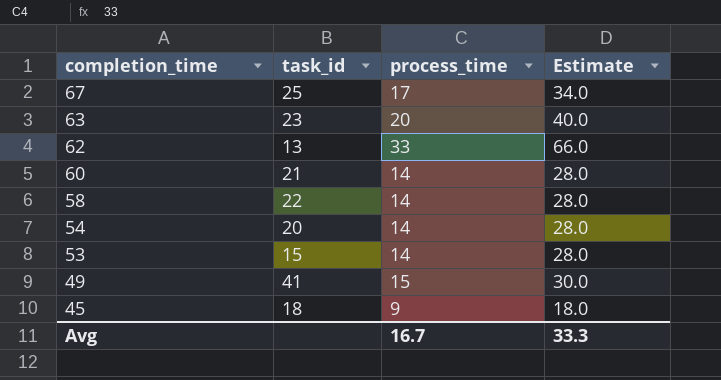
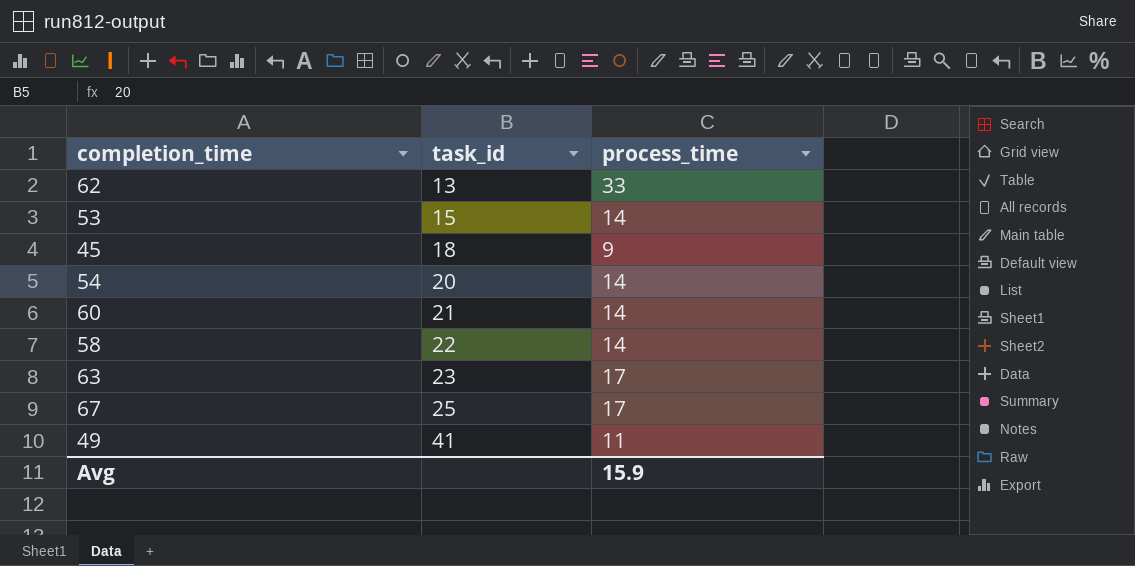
row order: completion_time descending -> task_id ascending
column Estimate | formula: [process_time] * 2 -> none
63 | process_time: 20 -> 17
49 | process_time: 15 -> 11
Avg | process_time: 16.7 -> 15.9

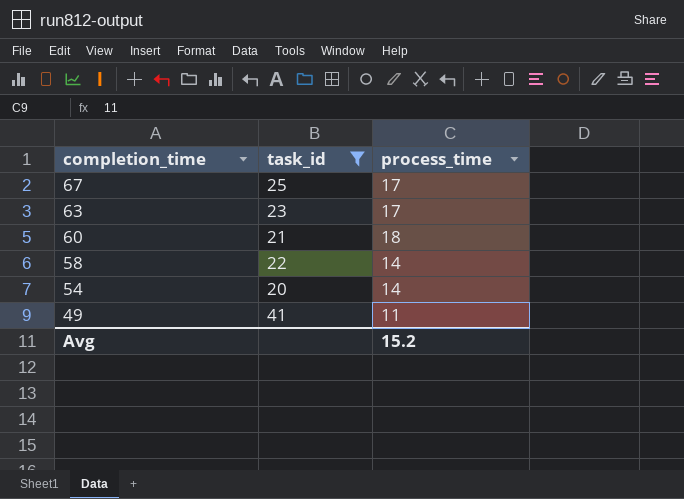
filter: none -> task_id >= 20
row order: task_id ascending -> completion_time descending
60 | process_time: 14 -> 18
Avg | process_time: 15.9 -> 15.2

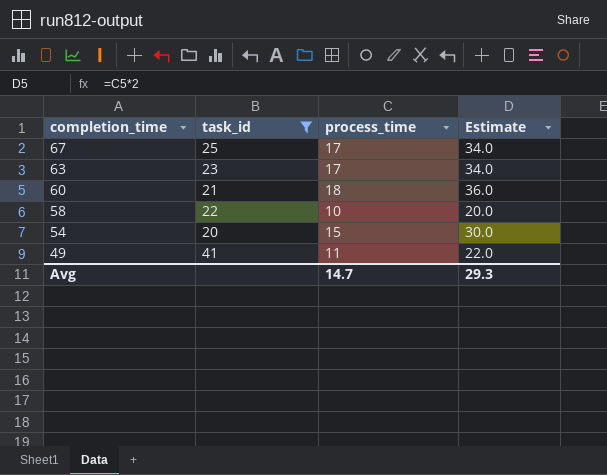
column Estimate | formula: none -> [process_time] * 2
58 | process_time: 14 -> 10
54 | process_time: 14 -> 15
Avg | process_time: 15.2 -> 14.7

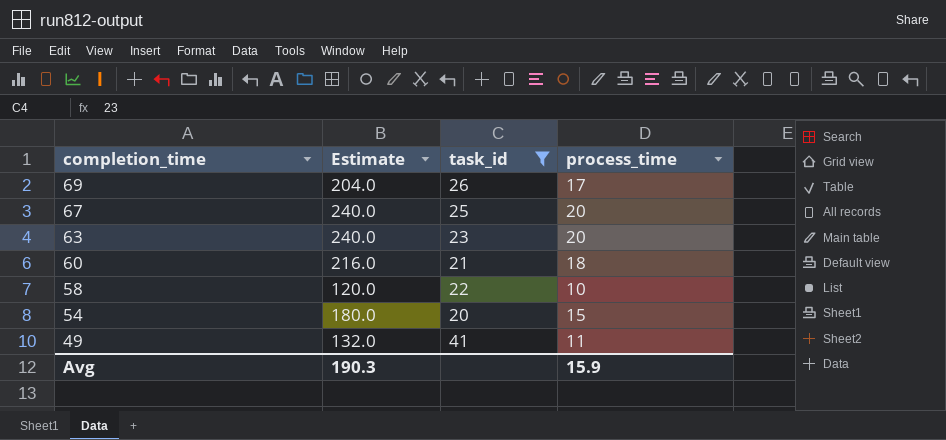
column Estimate | formula: [process_time] * 2 -> [process_time] * 12
column Estimate | position: 4 -> 2
row 69: none -> 204.0 | 26 | 17
67 | process_time: 17 -> 20
63 | process_time: 17 -> 20
Avg | Estimate: 29.3 -> 190.3
Avg | process_time: 14.7 -> 15.9

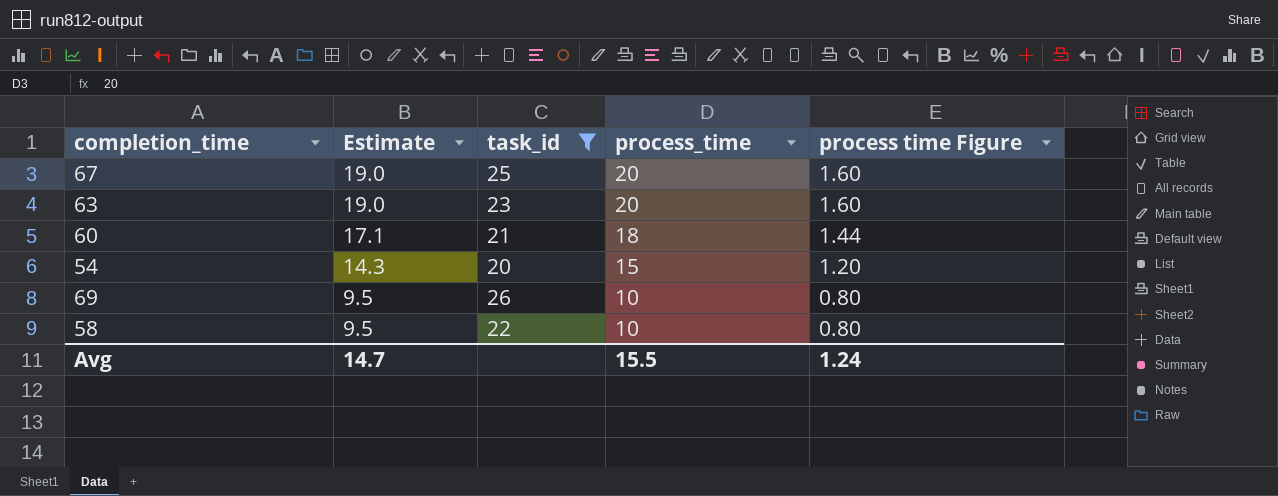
row order: completion_time descending -> Estimate descending
column Estimate | formula: [process_time] * 12 -> [process_time] * 0.95
column process time Figure | formula: none -> [process_time] * 0.08
row 49: 132.0 | 41 | 11 -> none
69 | process_time: 17 -> 10
Avg | Estimate: 190.3 -> 14.7
Avg | process_time: 15.9 -> 15.5

